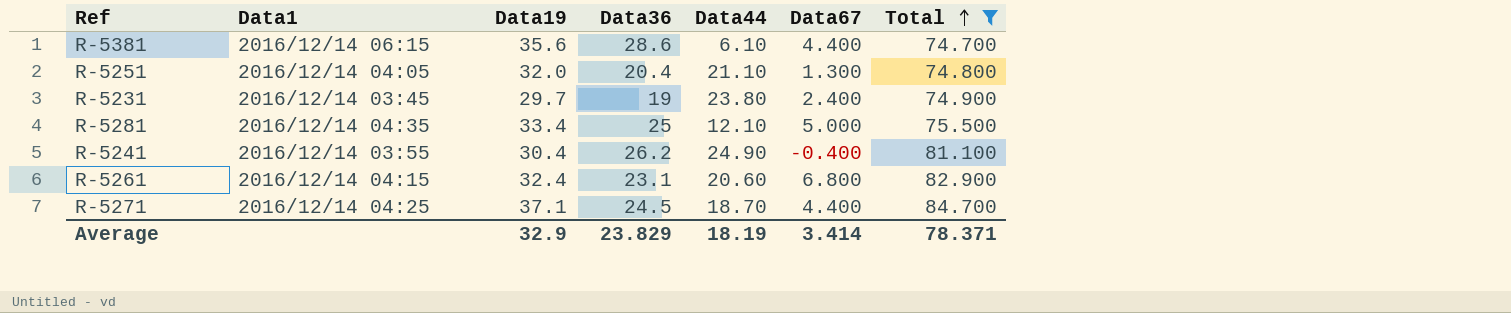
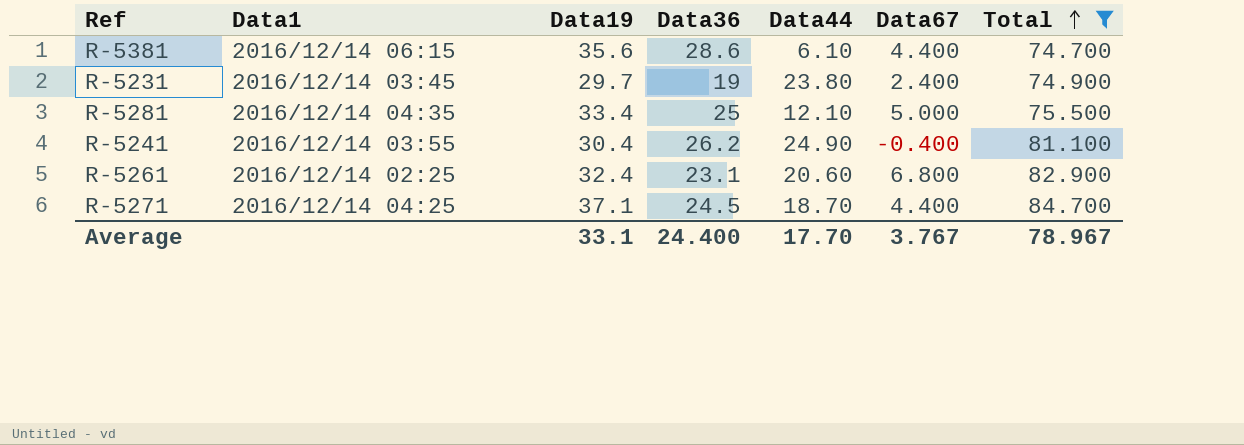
row R-5251: 2016/12/14 04:05 | 32.0 | 20.4 | 21.10 | 1.300 | 74.800 -> none
R-5261 | Data1: 2016/12/14 04:15 -> 2016/12/14 02:25
Average | Data19: 32.9 -> 33.1
Average | Data36: 23.829 -> 24.400
Average | Data44: 18.19 -> 17.70
Average | Data67: 3.414 -> 3.767
Average | Total: 78.371 -> 78.967

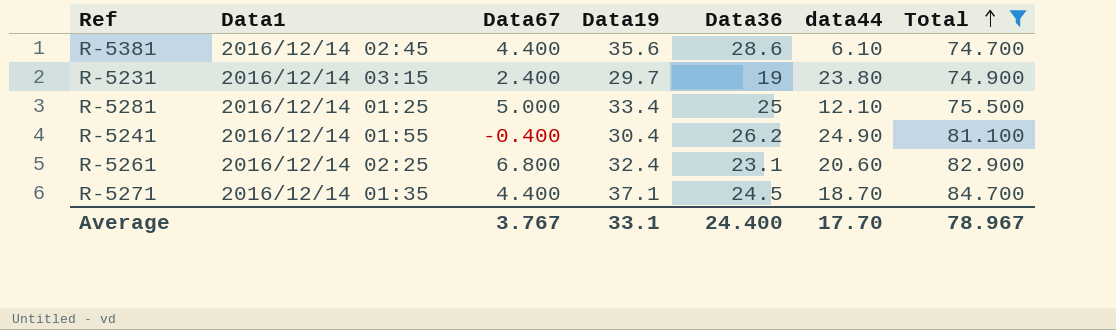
column Data67 | position: 6 -> 3
column name: Data44 -> data44
R-5381 | Data1: 2016/12/14 06:15 -> 2016/12/14 02:45
R-5231 | Data1: 2016/12/14 03:45 -> 2016/12/14 03:15
R-5281 | Data1: 2016/12/14 04:35 -> 2016/12/14 01:25
R-5241 | Data1: 2016/12/14 03:55 -> 2016/12/14 01:55
R-5271 | Data1: 2016/12/14 04:25 -> 2016/12/14 01:35

